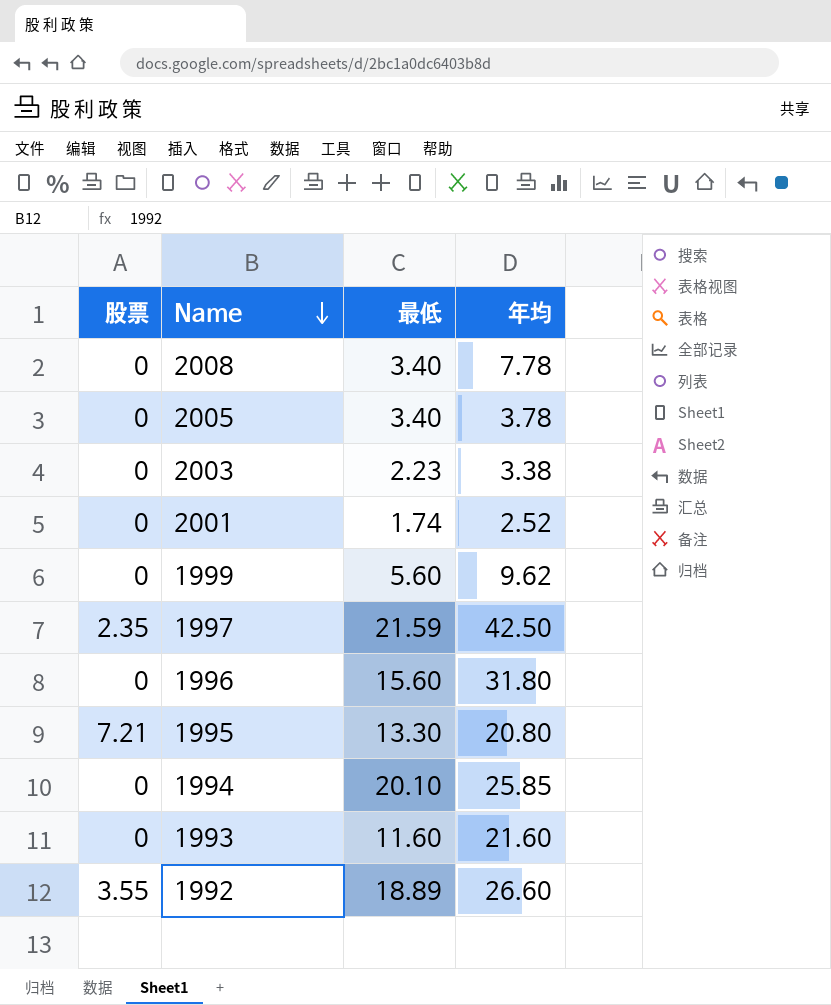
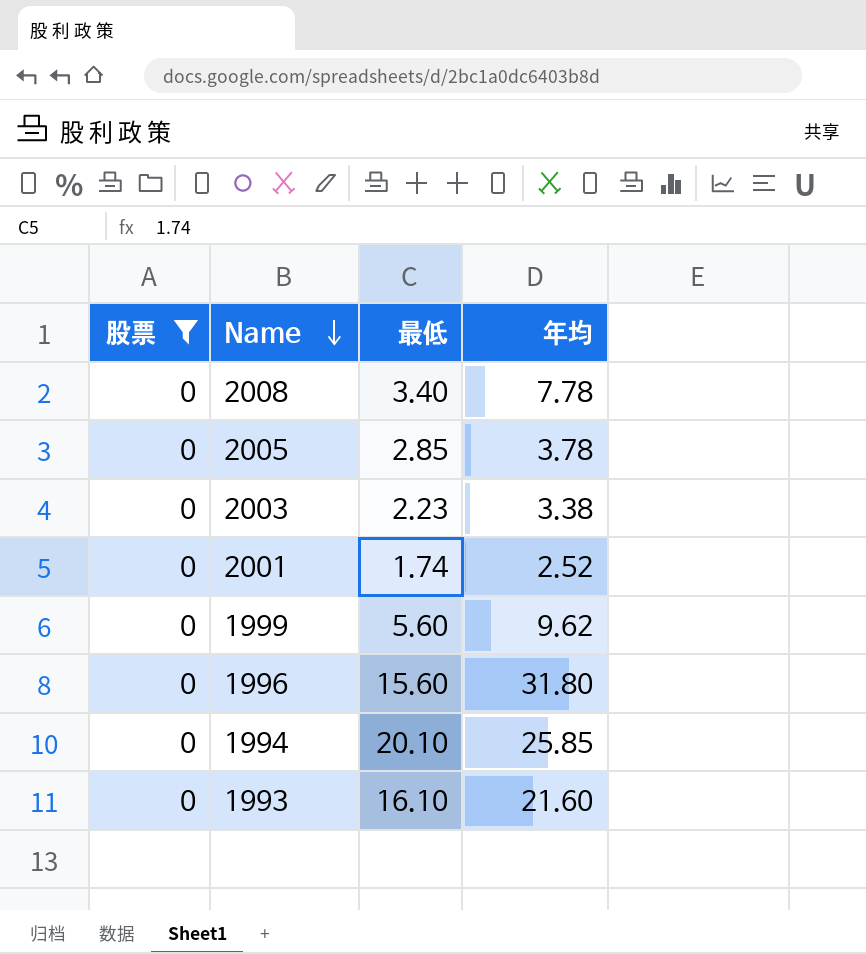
filter: none -> 股票 = 0
2005 | 最低: 3.40 -> 2.85
1993 | 最低: 11.60 -> 16.10

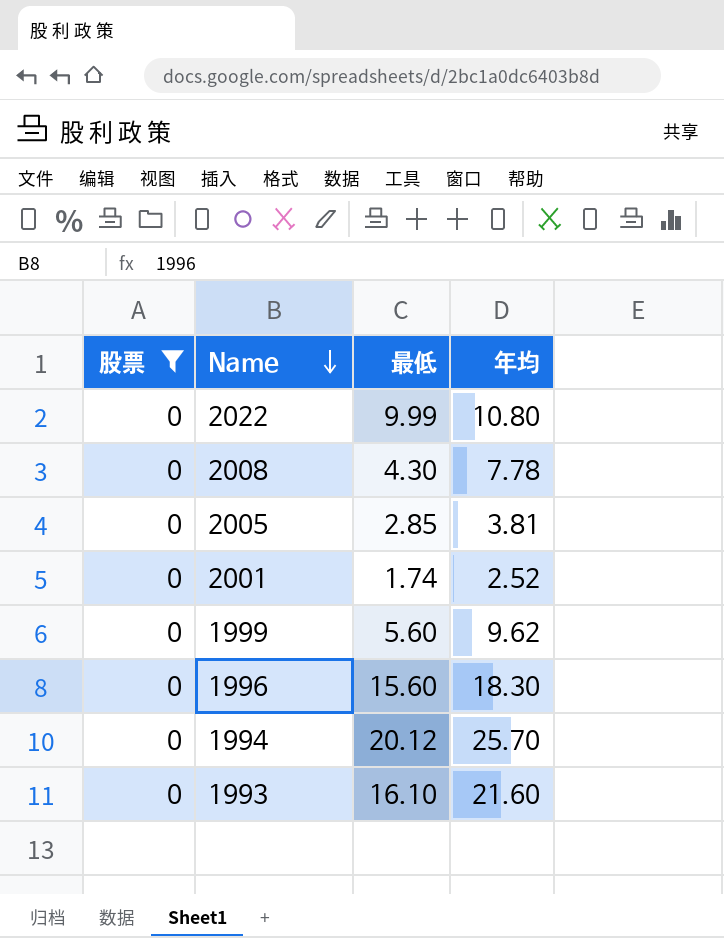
row 2003: 0 | 2.23 | 3.38 -> none
row 2022: none -> 0 | 9.99 | 10.80
2008 | 最低: 3.40 -> 4.30
2005 | 年均: 3.78 -> 3.81
1996 | 年均: 31.80 -> 18.30
1994 | 最低: 20.10 -> 20.12
1994 | 年均: 25.85 -> 25.70

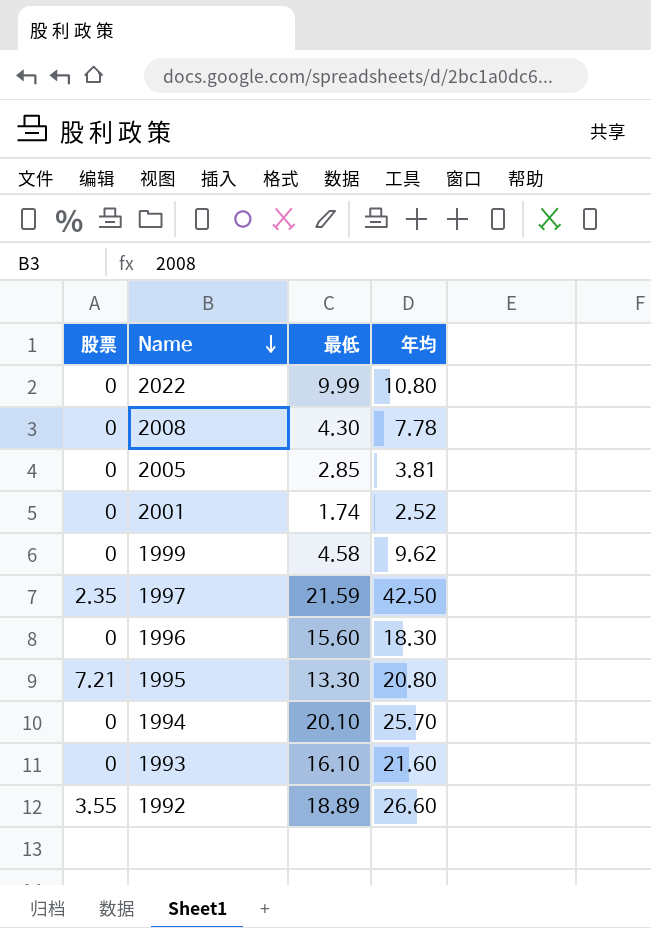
filter: 股票 = 0 -> none
1999 | 最低: 5.60 -> 4.58
1994 | 最低: 20.12 -> 20.10

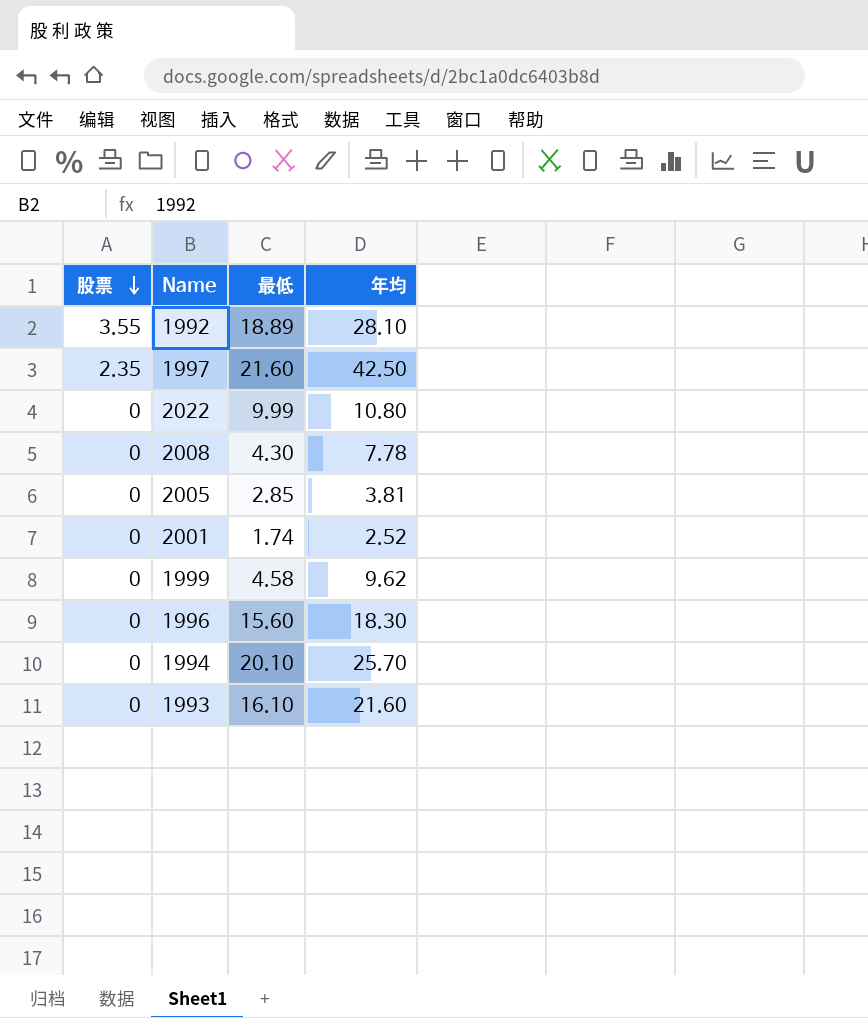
row order: Name descending -> 股票 descending
row 1995: 7.21 | 13.30 | 20.80 -> none
1992 | 年均: 26.60 -> 28.10
1997 | 最低: 21.59 -> 21.60

